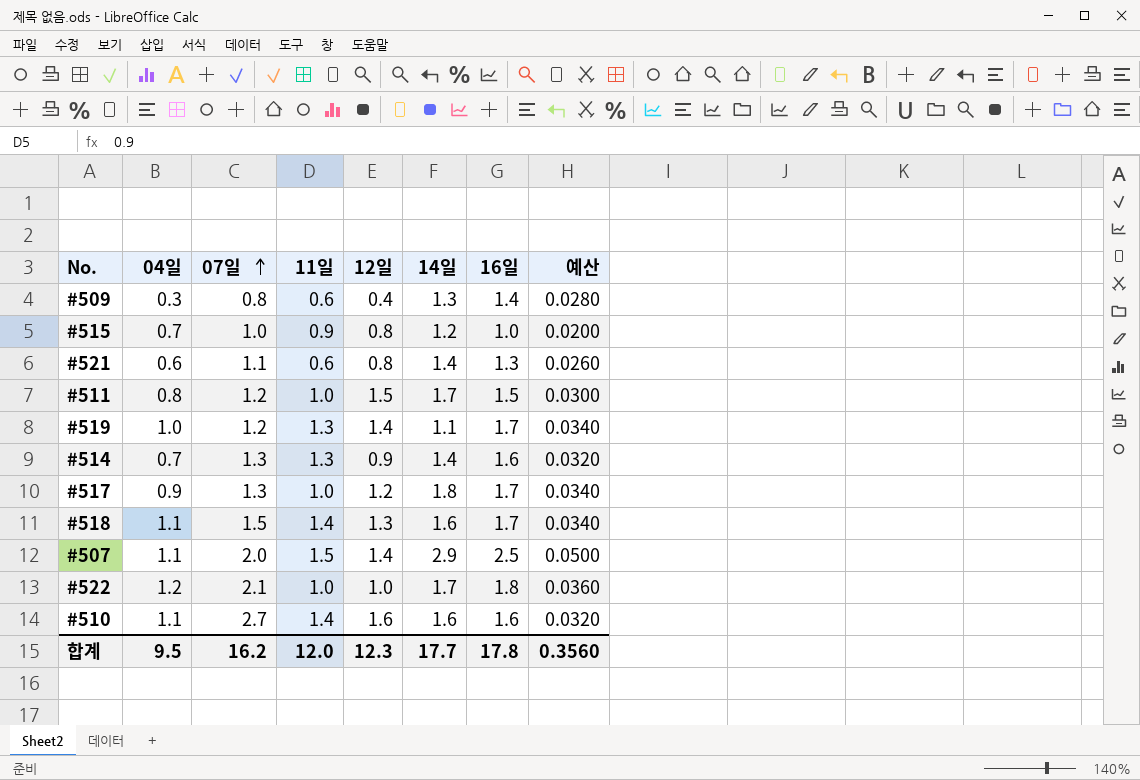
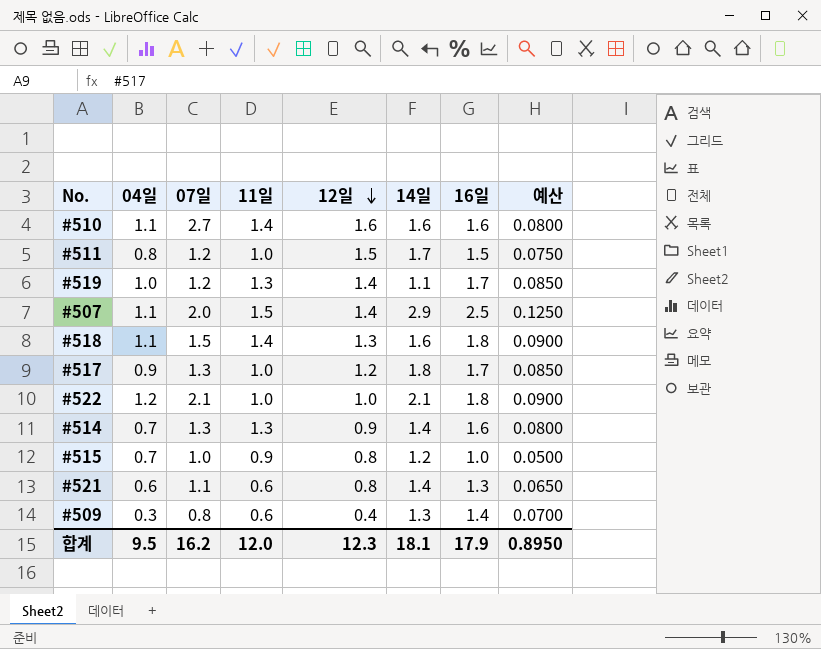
row order: 07일 ascending -> 12일 descending
column 예산 | formula: [16일] * 0.02 -> [16일] * 0.05
#518 | 16일: 1.7 -> 1.8
#522 | 14일: 1.7 -> 2.1
합계 | 14일: 17.7 -> 18.1
합계 | 16일: 17.8 -> 17.9
합계 | 예산: 0.3560 -> 0.8950

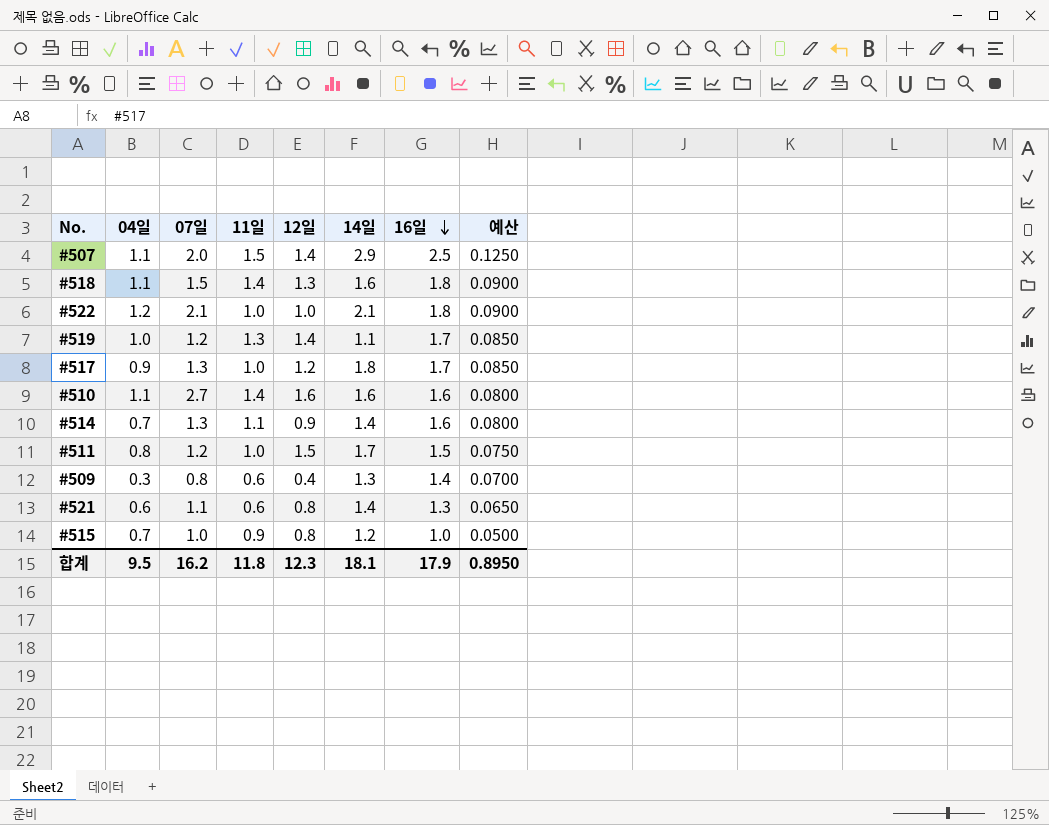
row order: 12일 descending -> 16일 descending
#514 | 11일: 1.3 -> 1.1
합계 | 11일: 12.0 -> 11.8

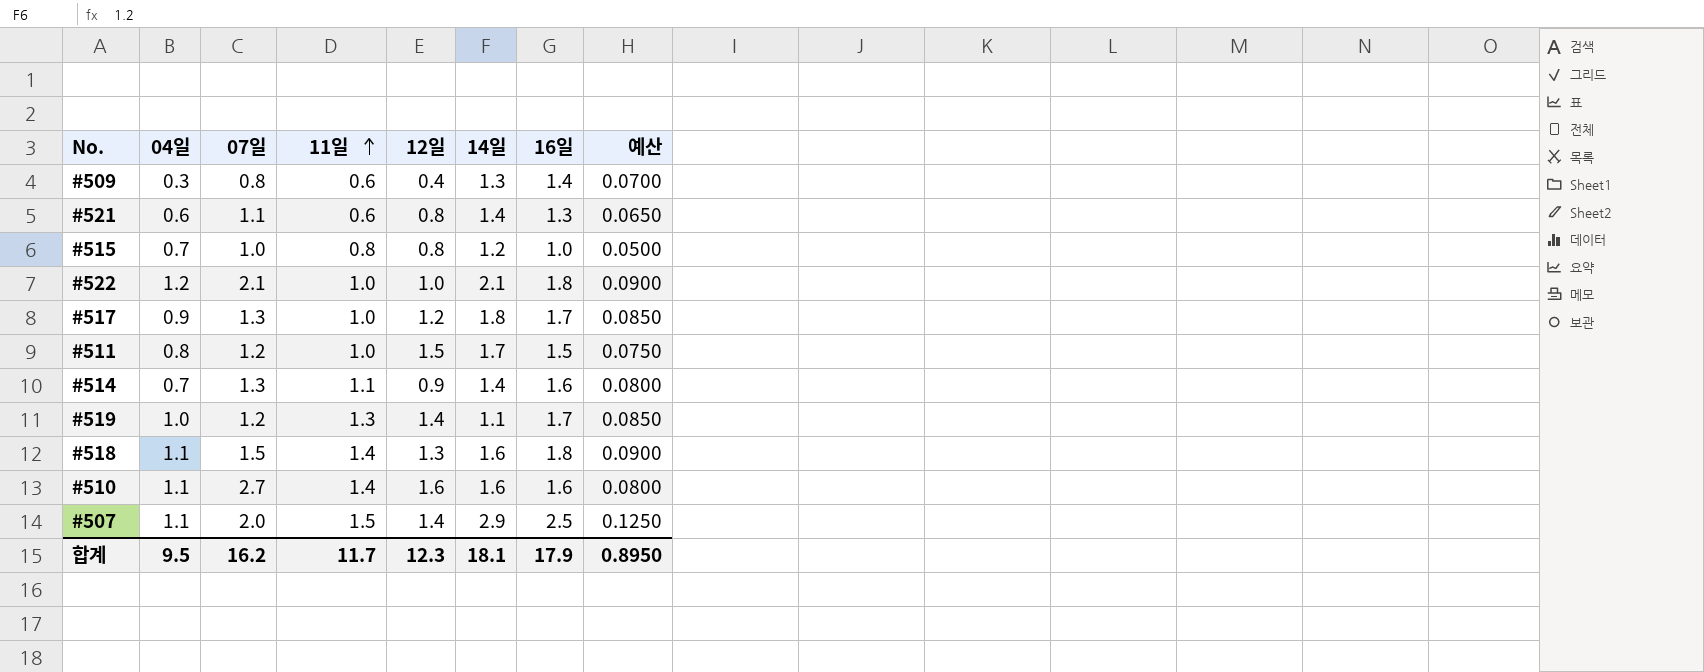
row order: 16일 descending -> 11일 ascending
#515 | 11일: 0.9 -> 0.8
합계 | 11일: 11.8 -> 11.7

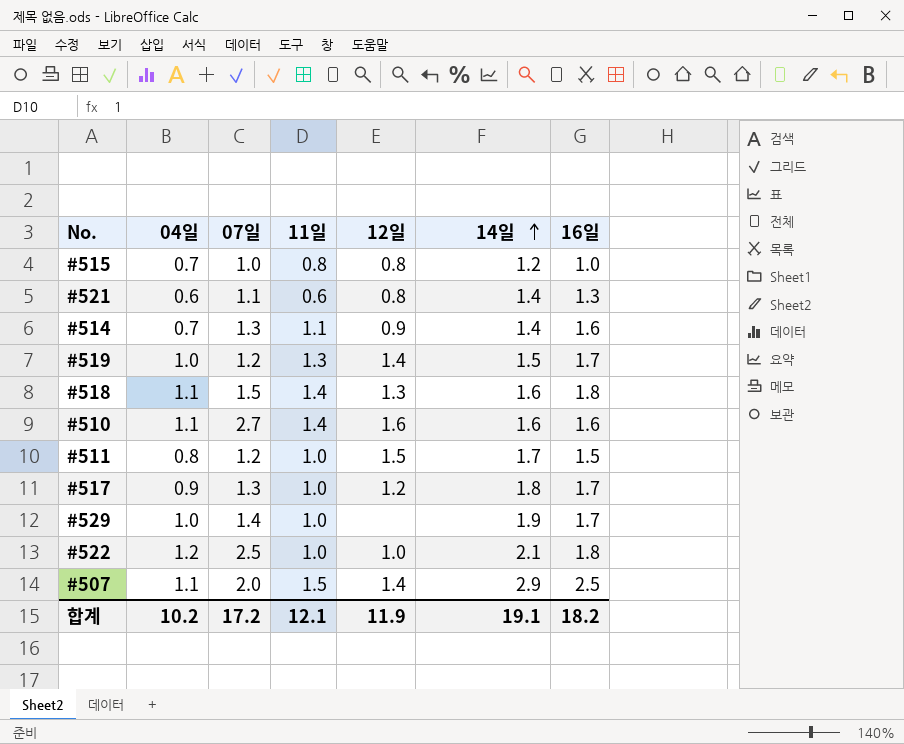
row order: 11일 ascending -> 14일 ascending
column 예산 | formula: [16일] * 0.05 -> none
row #509: 0.3 | 0.8 | 0.6 | 0.4 | 1.3 | 1.4 | 0.0700 -> none
#519 | 14일: 1.1 -> 1.5
row #529: none -> 1.0 | 1.4 | 1.0 | none | 1.9 | 1.7
#522 | 07일: 2.1 -> 2.5
합계 | 04일: 9.5 -> 10.2
합계 | 07일: 16.2 -> 17.2
합계 | 11일: 11.7 -> 12.1
합계 | 12일: 12.3 -> 11.9
합계 | 14일: 18.1 -> 19.1
합계 | 16일: 17.9 -> 18.2

